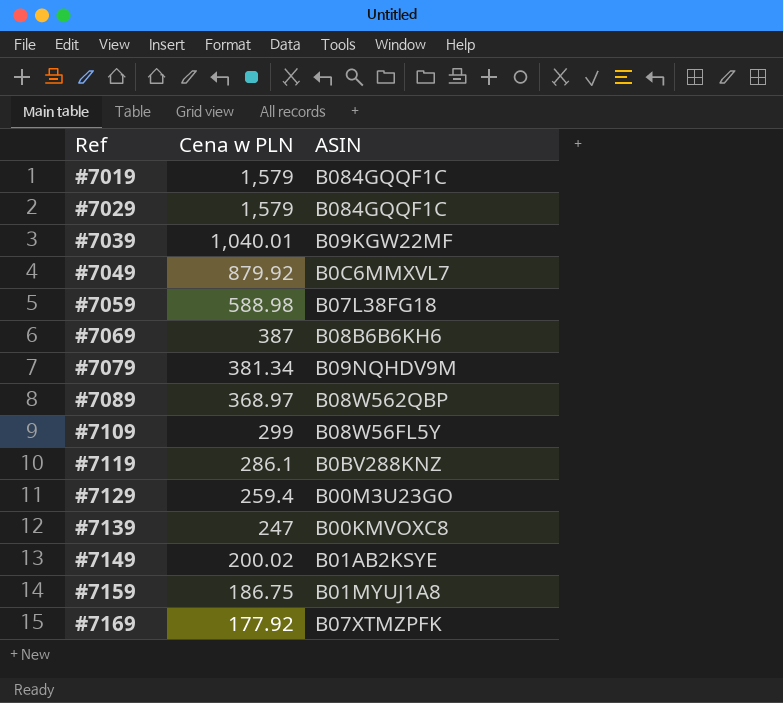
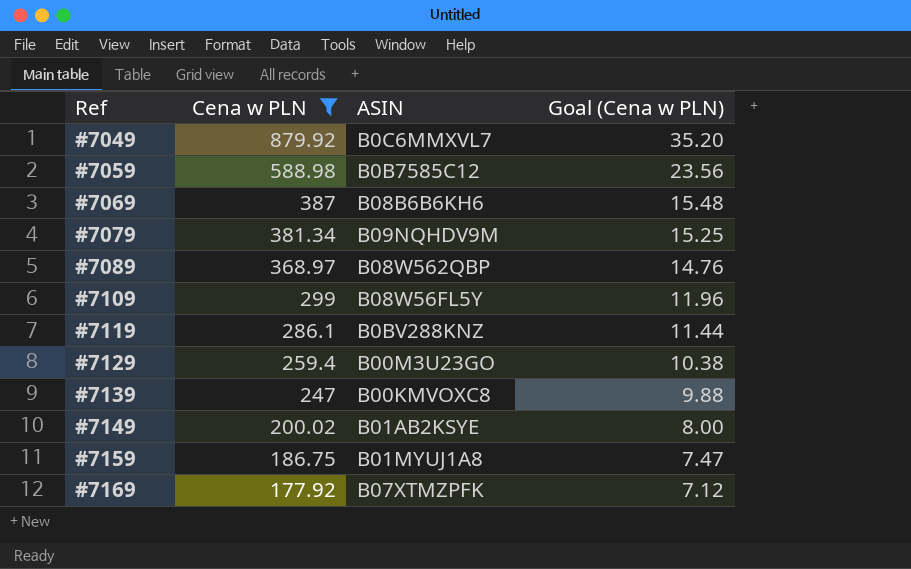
filter: none -> Cena w PLN <= 879.92
column Goal (Cena w PLN) | formula: none -> [Cena w PLN] * 0.04
#7059 | ASIN: B07L38FG18 -> B0B7585C12

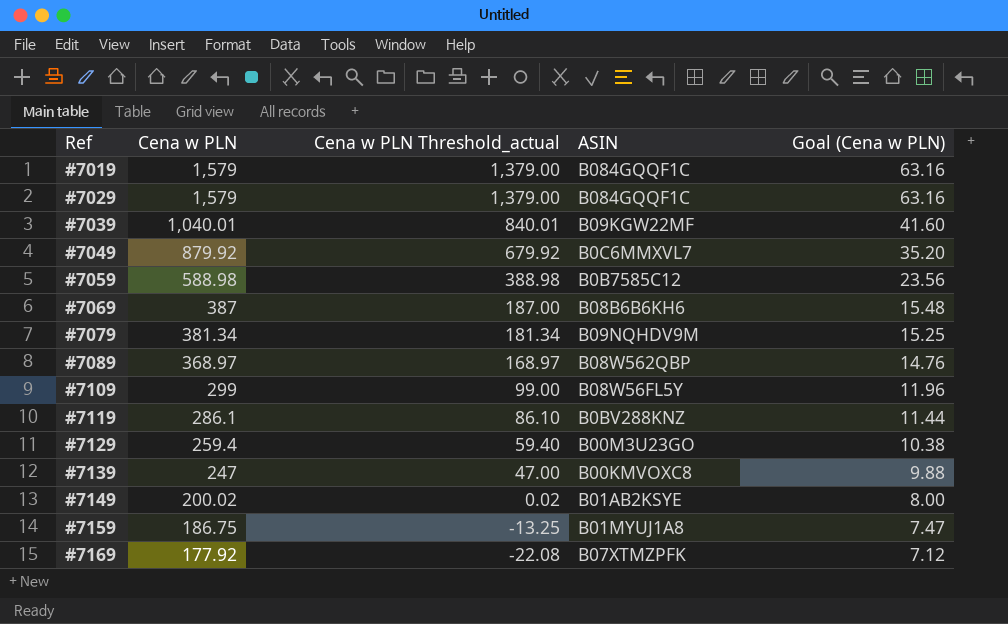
filter: Cena w PLN <= 879.92 -> none
column Cena w PLN Threshold_actual | formula: none -> [Cena w PLN] - 200

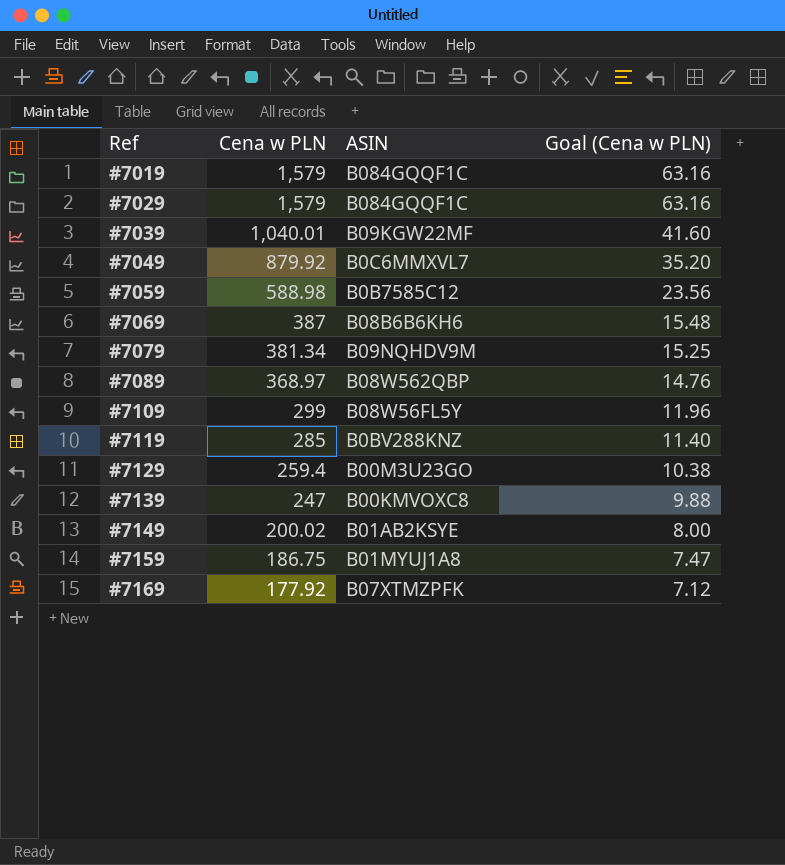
column Cena w PLN Threshold_actual | formula: [Cena w PLN] - 200 -> none
#7119 | Cena w PLN: 286.1 -> 285
#7119 | Goal (Cena w PLN): 11.44 -> 11.40

